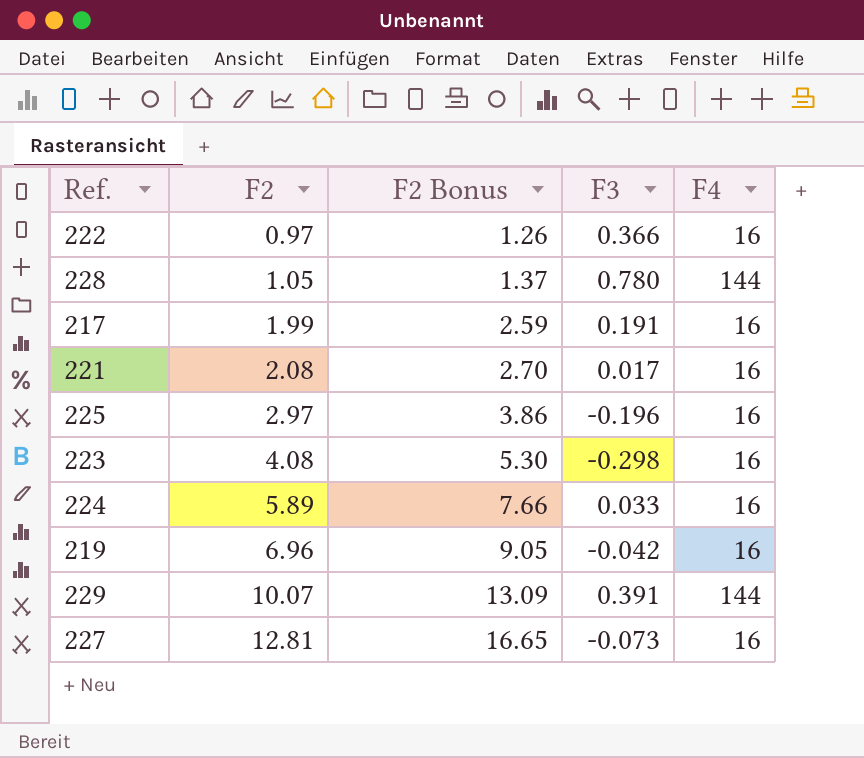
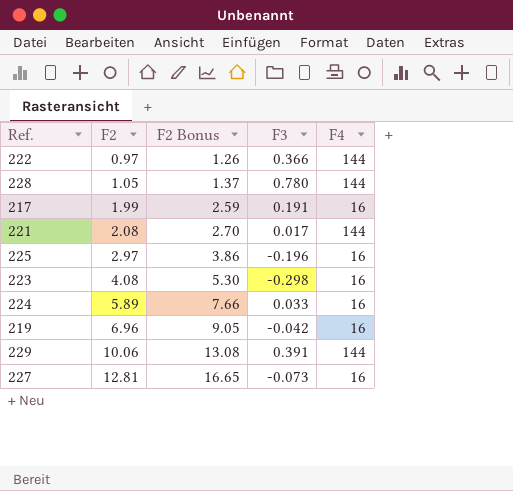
222 | F4: 16 -> 144
221 | F4: 16 -> 144
229 | F2: 10.07 -> 10.06
229 | F2 Bonus: 13.09 -> 13.08

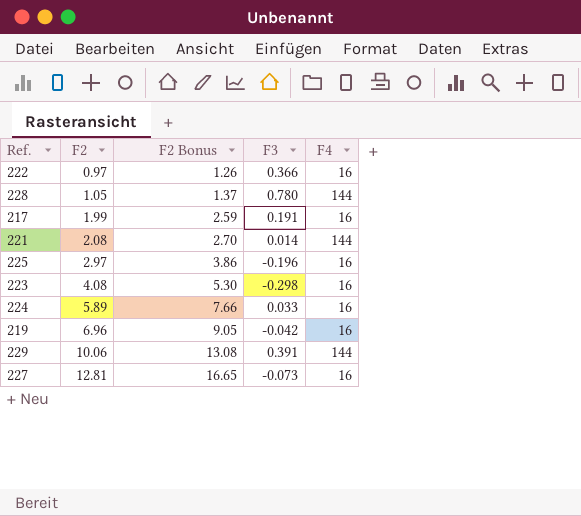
222 | F4: 144 -> 16
221 | F3: 0.017 -> 0.014

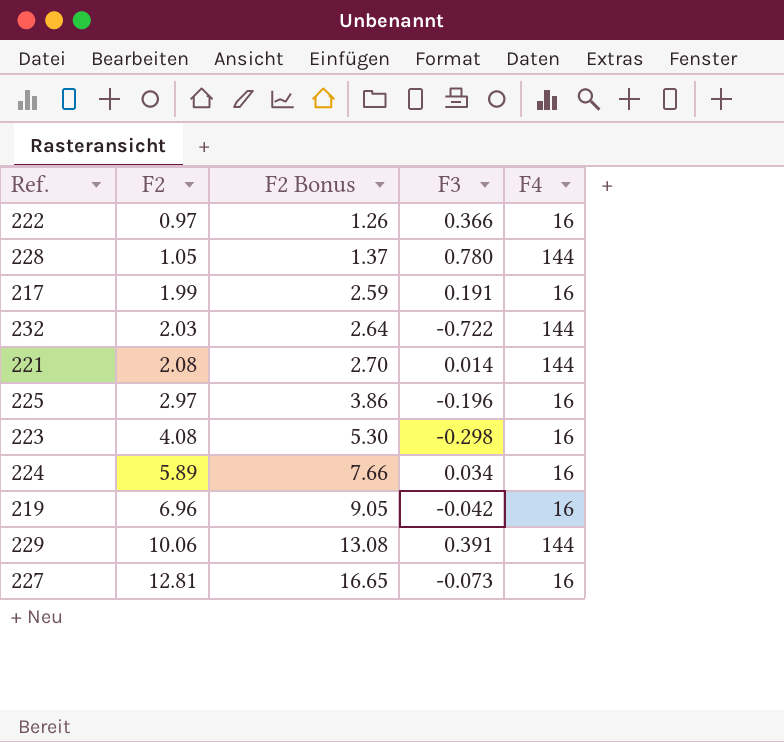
row 232: none -> 2.03 | 2.64 | -0.722 | 144
224 | F3: 0.033 -> 0.034

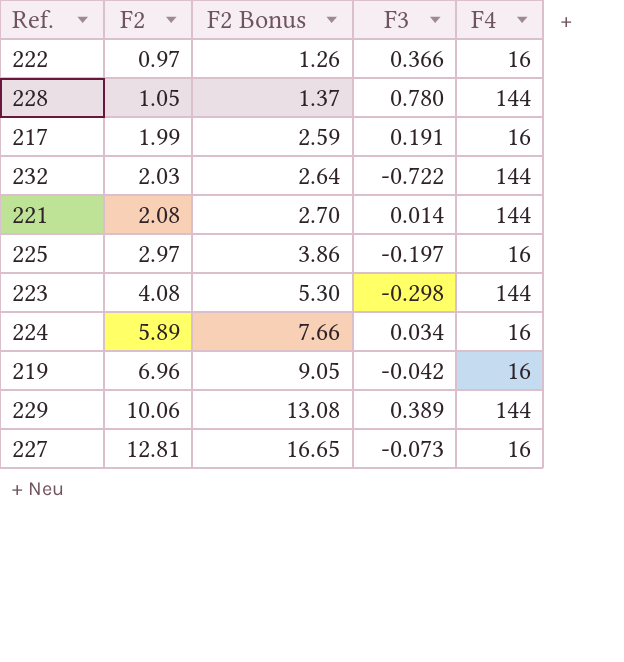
225 | F3: -0.196 -> -0.197
223 | F4: 16 -> 144
229 | F3: 0.391 -> 0.389

